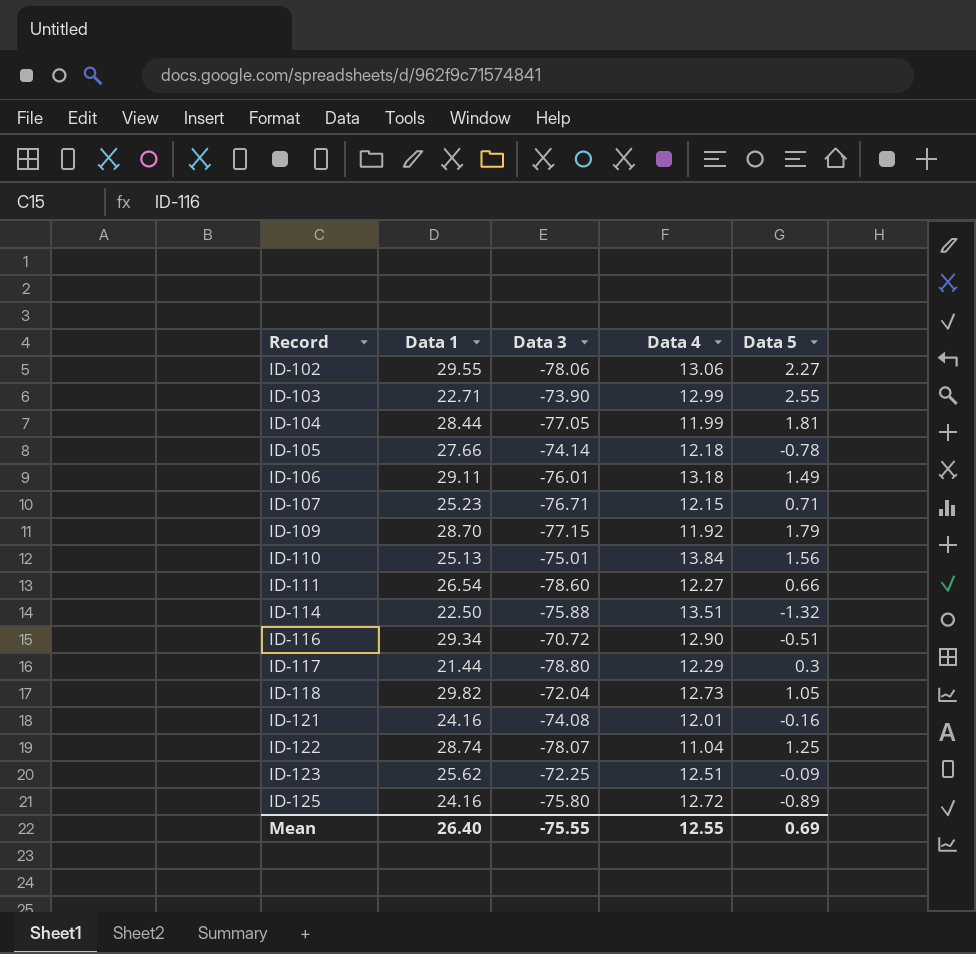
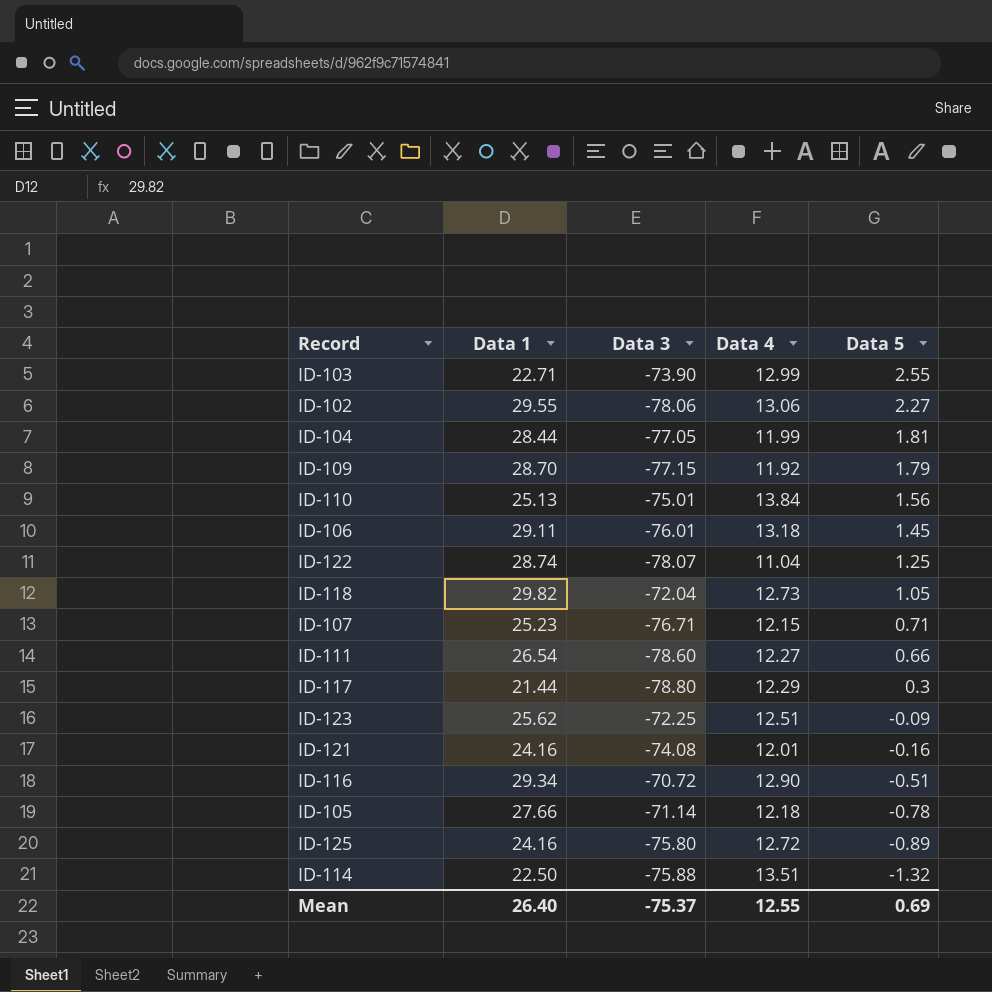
row order: Record ascending -> Data 5 descending
ID-106 | Data 5: 1.49 -> 1.45
ID-105 | Data 3: -74.14 -> -71.14
Mean | Data 3: -75.55 -> -75.37

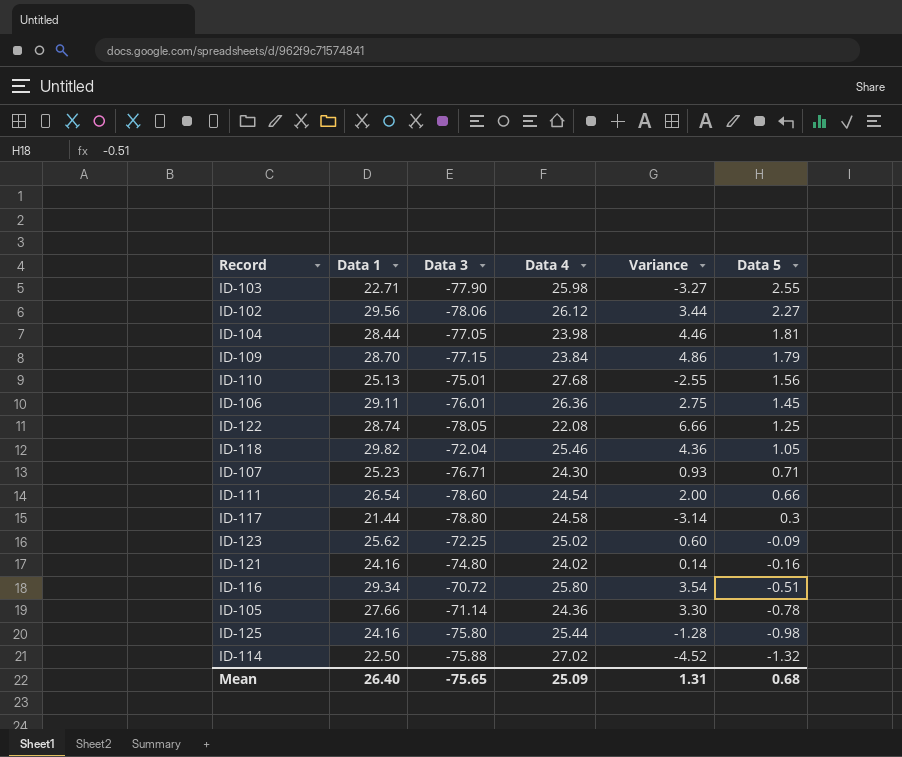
column Variance | formula: none -> [Data 1] - [Data 4]
ID-103 | Data 3: -73.90 -> -77.90
ID-103 | Data 4: 12.99 -> 25.98
ID-102 | Data 1: 29.55 -> 29.56
ID-102 | Data 4: 13.06 -> 26.12
ID-104 | Data 4: 11.99 -> 23.98
ID-109 | Data 4: 11.92 -> 23.84
ID-110 | Data 4: 13.84 -> 27.68
ID-106 | Data 4: 13.18 -> 26.36
ID-122 | Data 3: -78.07 -> -78.05
ID-122 | Data 4: 11.04 -> 22.08
ID-118 | Data 4: 12.73 -> 25.46
ID-107 | Data 4: 12.15 -> 24.30
ID-111 | Data 4: 12.27 -> 24.54
ID-117 | Data 4: 12.29 -> 24.58
ID-123 | Data 4: 12.51 -> 25.02
ID-121 | Data 3: -74.08 -> -74.80
ID-121 | Data 4: 12.01 -> 24.02
ID-116 | Data 4: 12.90 -> 25.80
ID-105 | Data 4: 12.18 -> 24.36
ID-125 | Data 4: 12.72 -> 25.44
ID-125 | Data 5: -0.89 -> -0.98
ID-114 | Data 4: 13.51 -> 27.02
Mean | Data 3: -75.37 -> -75.65
Mean | Data 4: 12.55 -> 25.09
Mean | Data 5: 0.69 -> 0.68

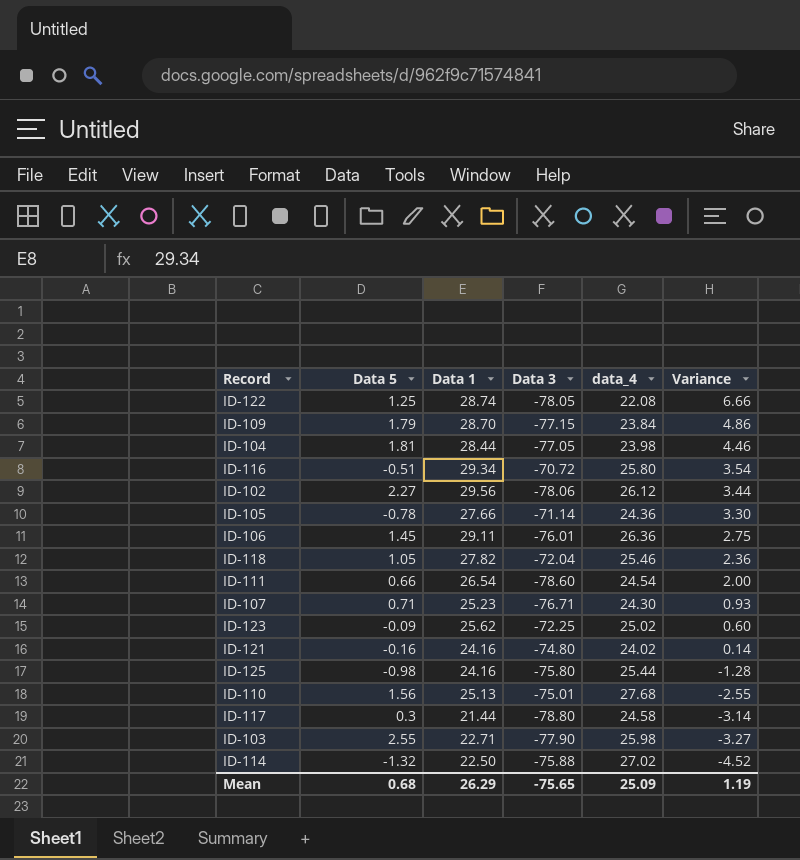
row order: Data 5 descending -> Variance descending
column Data 5 | position: 6 -> 2
column name: Data 4 -> data_4
ID-118 | Data 1: 29.82 -> 27.82
ID-118 | Variance: 4.36 -> 2.36
Mean | Data 1: 26.40 -> 26.29
Mean | Variance: 1.31 -> 1.19

